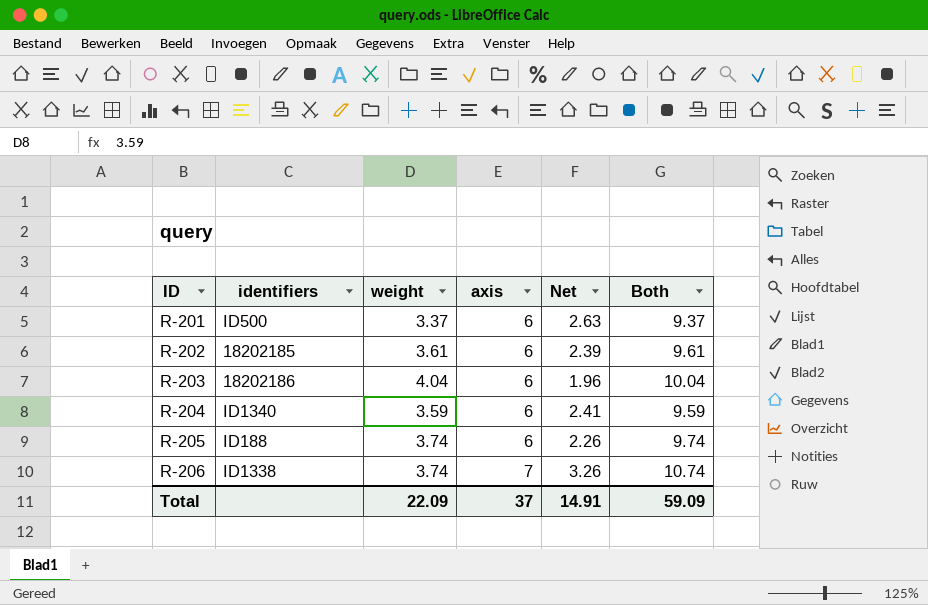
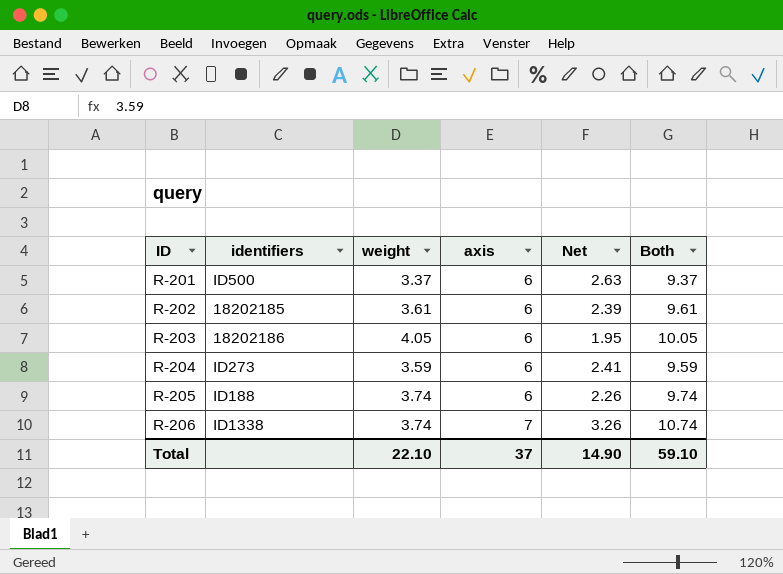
R-203 | weight: 4.04 -> 4.05
R-203 | Net: 1.96 -> 1.95
R-203 | Both: 10.04 -> 10.05
R-204 | identifiers: ID1340 -> ID273
Total | weight: 22.09 -> 22.10
Total | Net: 14.91 -> 14.90
Total | Both: 59.09 -> 59.10

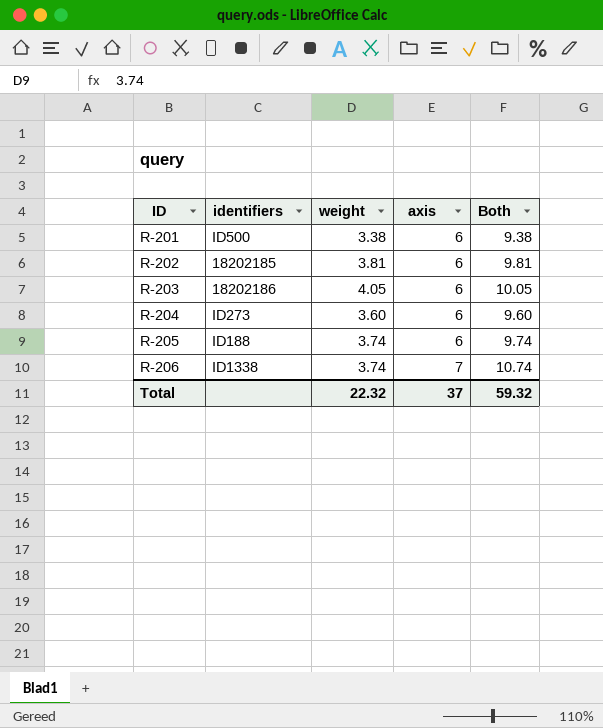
column Net | formula: [axis] - [weight] -> none
R-201 | weight: 3.37 -> 3.38
R-201 | Both: 9.37 -> 9.38
R-202 | weight: 3.61 -> 3.81
R-202 | Both: 9.61 -> 9.81
R-204 | weight: 3.59 -> 3.60
R-204 | Both: 9.59 -> 9.60
Total | weight: 22.10 -> 22.32
Total | Both: 59.10 -> 59.32

